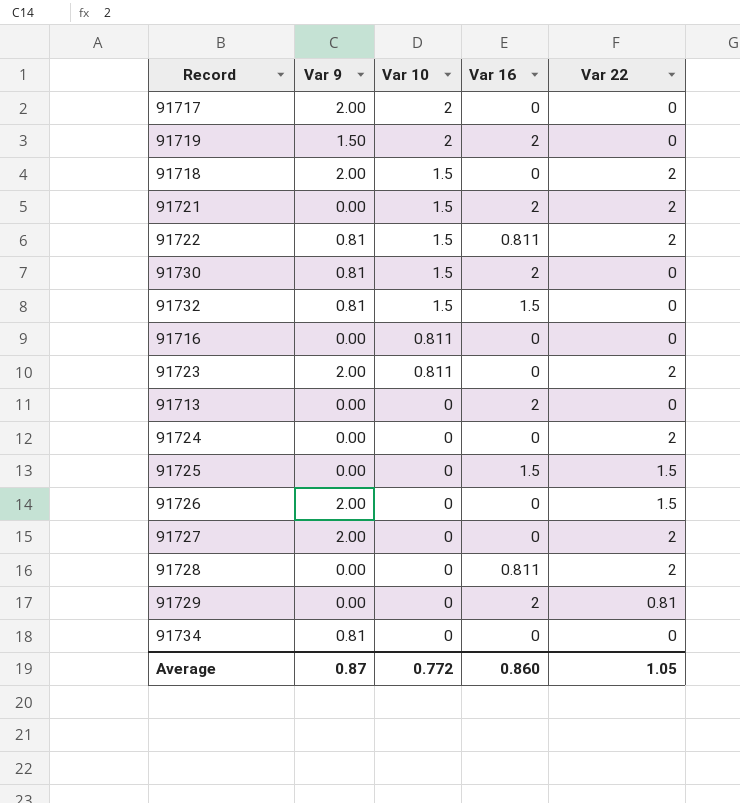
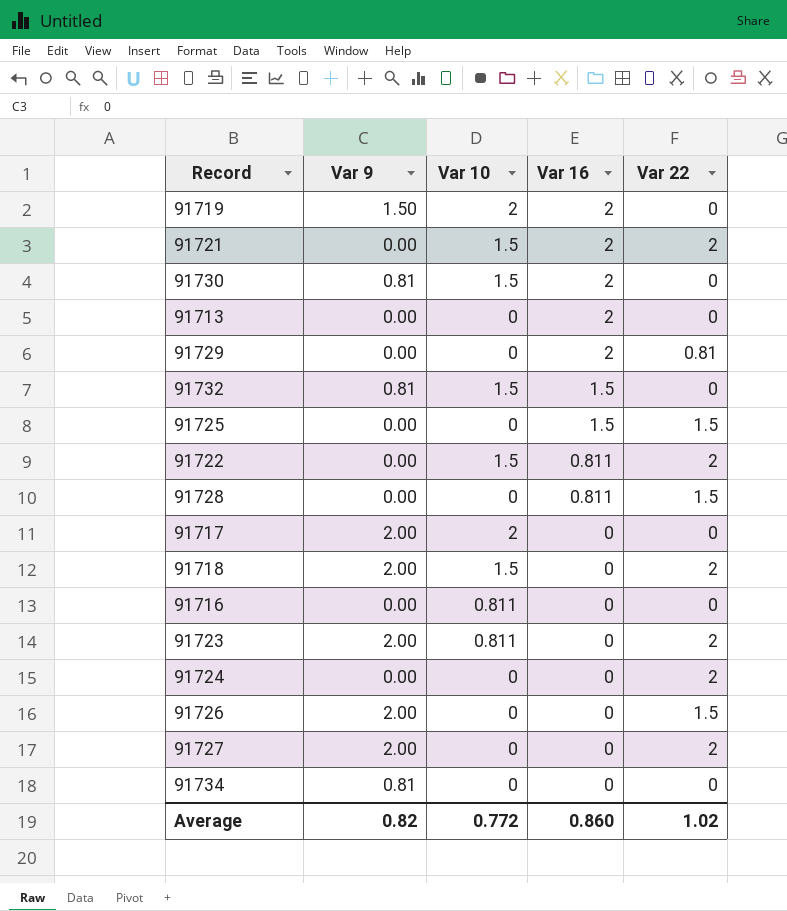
row order: Var 10 descending -> Var 16 descending
91722 | Var 9: 0.81 -> 0.00
91728 | Var 22: 2 -> 1.5
Average | Var 9: 0.87 -> 0.82
Average | Var 22: 1.05 -> 1.02

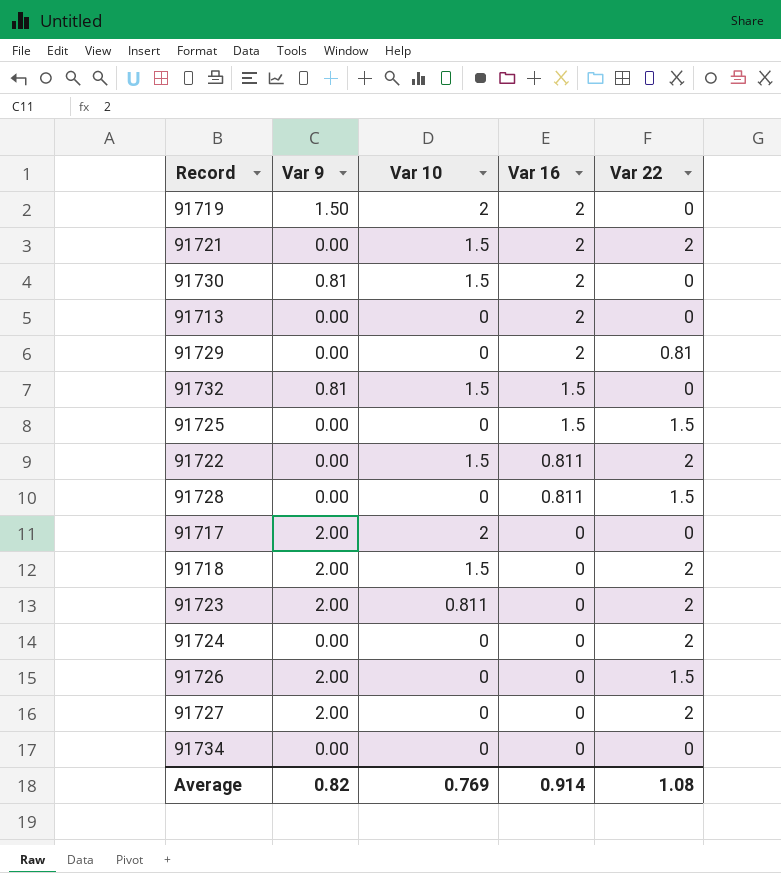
row 91716: 0.00 | 0.811 | 0 | 0 -> none
91734 | Var 9: 0.81 -> 0.00
Average | Var 10: 0.772 -> 0.769
Average | Var 16: 0.860 -> 0.914
Average | Var 22: 1.02 -> 1.08

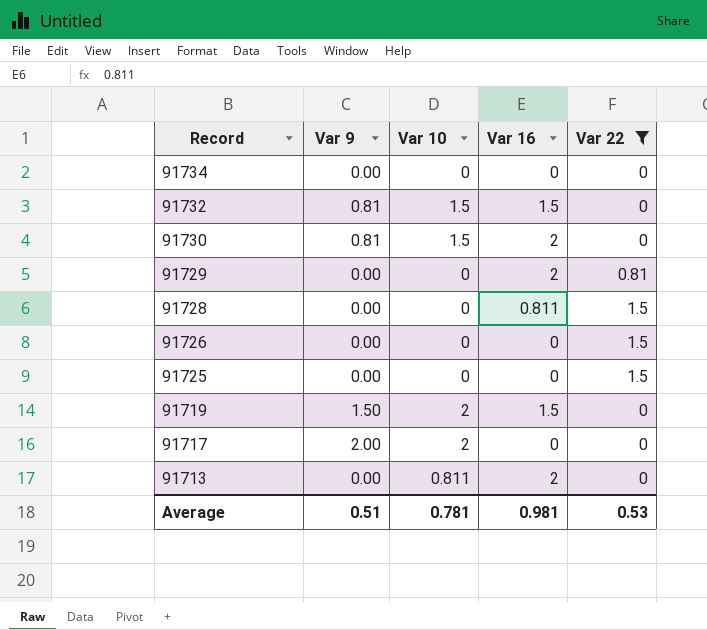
filter: none -> Var 22 != 2
row order: Var 16 descending -> Record descending
91726 | Var 9: 2.00 -> 0.00
91725 | Var 16: 1.5 -> 0
91719 | Var 16: 2 -> 1.5
91713 | Var 10: 0 -> 0.811
Average | Var 9: 0.82 -> 0.51
Average | Var 10: 0.769 -> 0.781
Average | Var 16: 0.914 -> 0.981
Average | Var 22: 1.08 -> 0.53

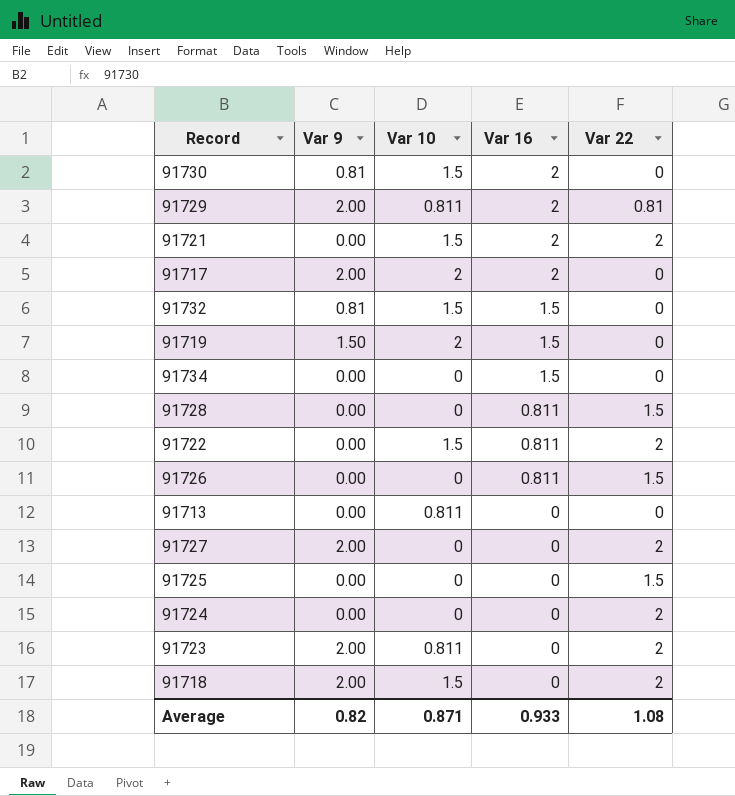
filter: Var 22 != 2 -> none
row order: Record descending -> Var 16 descending
91729 | Var 9: 0.00 -> 2.00
91729 | Var 10: 0 -> 0.811
91717 | Var 16: 0 -> 2
91734 | Var 16: 0 -> 1.5
91726 | Var 16: 0 -> 0.811
91713 | Var 16: 2 -> 0
Average | Var 9: 0.51 -> 0.82
Average | Var 10: 0.781 -> 0.871
Average | Var 16: 0.981 -> 0.933
Average | Var 22: 0.53 -> 1.08

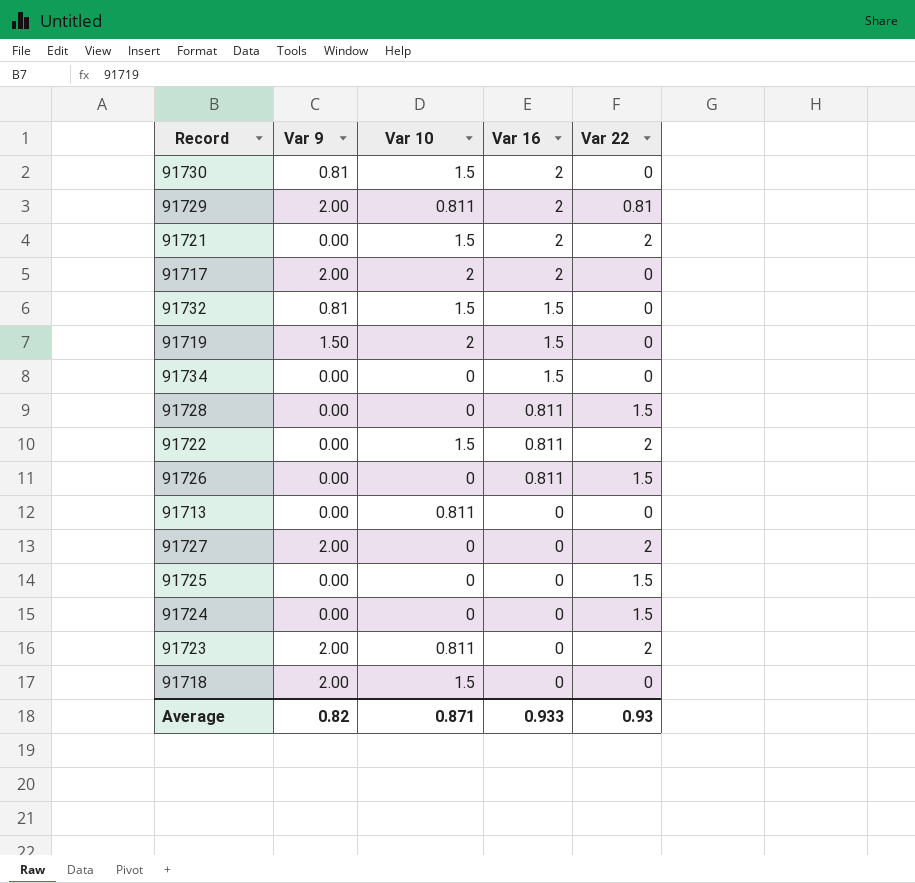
91724 | Var 22: 2 -> 1.5
91718 | Var 22: 2 -> 0
Average | Var 22: 1.08 -> 0.93

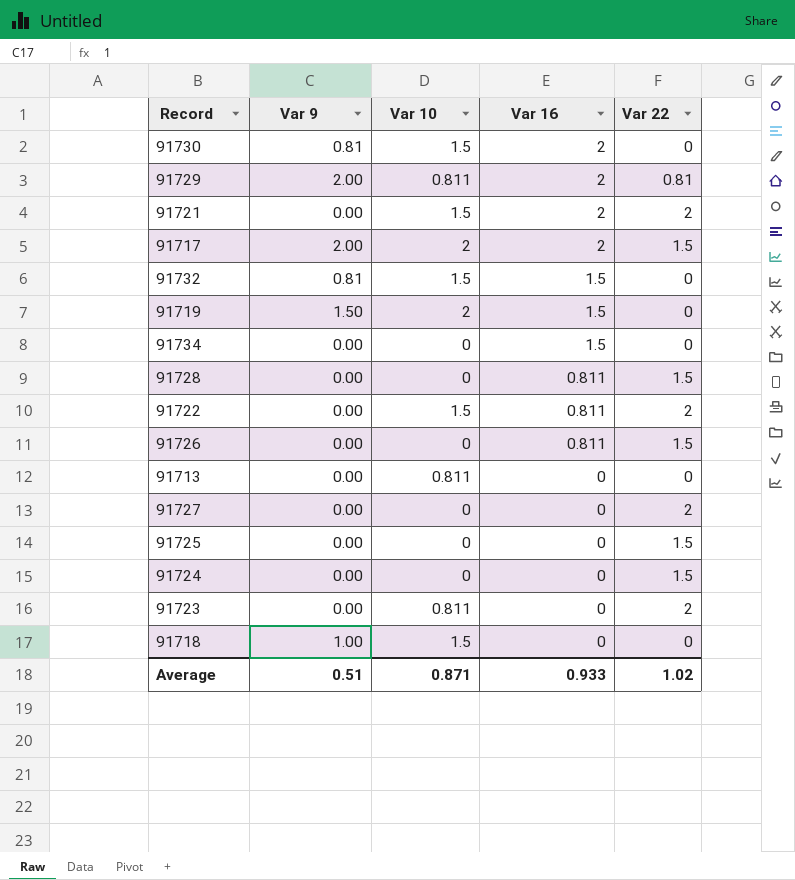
91717 | Var 22: 0 -> 1.5
91727 | Var 9: 2.00 -> 0.00
91723 | Var 9: 2.00 -> 0.00
91718 | Var 9: 2.00 -> 1.00
Average | Var 9: 0.82 -> 0.51
Average | Var 22: 0.93 -> 1.02

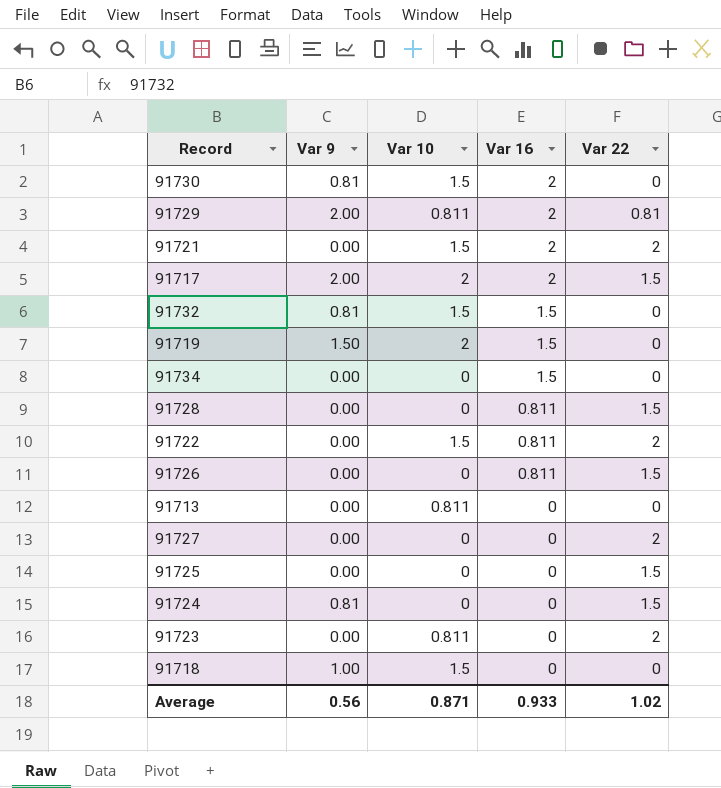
91724 | Var 9: 0.00 -> 0.81
Average | Var 9: 0.51 -> 0.56

